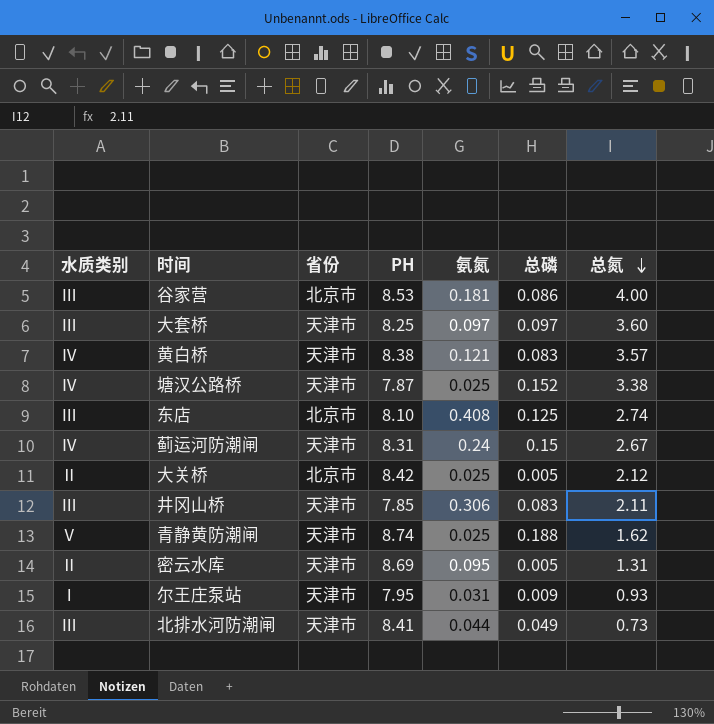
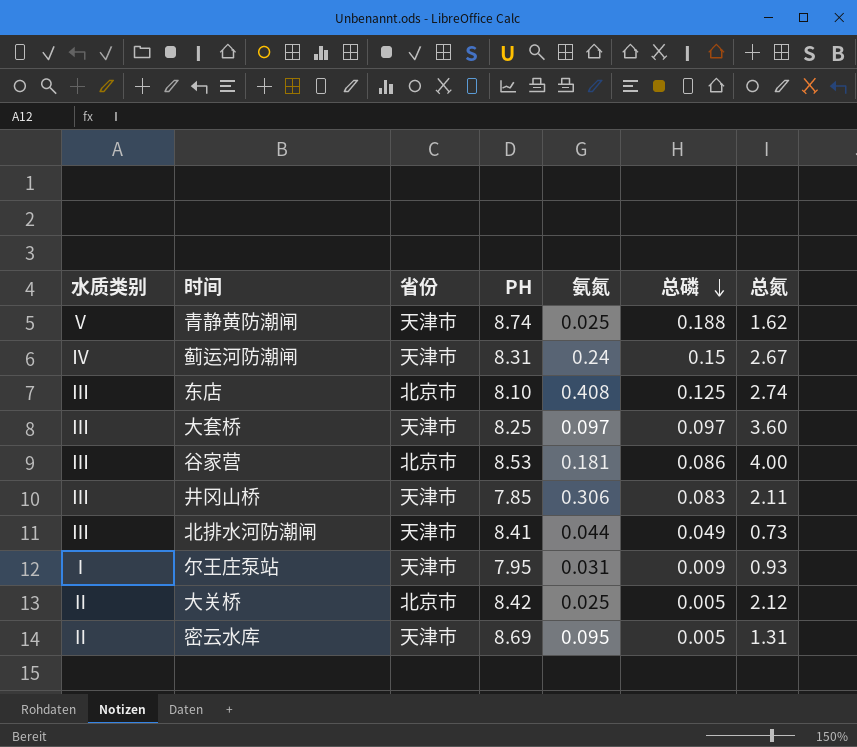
row order: 总氮 descending -> 总磷 descending
row 黄白桥: Ⅳ | 天津市 | 8.38 | 0.121 | 0.083 | 3.57 -> none
row 塘汉公路桥: Ⅳ | 天津市 | 7.87 | 0.025 | 0.152 | 3.38 -> none

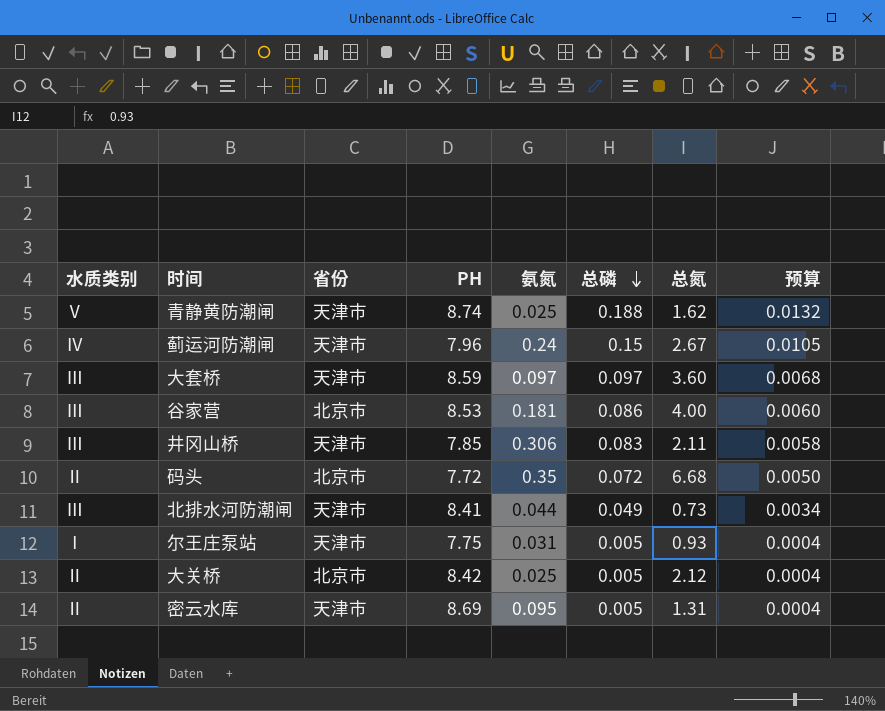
column 预算 | formula: none -> [总磷] * 0.07
row 东店: Ⅲ | 北京市 | 8.10 | 0.408 | 0.125 | 2.74 -> none
蓟运河防潮闸 | PH: 8.31 -> 7.96
大套桥 | PH: 8.25 -> 8.59
row 码头: none -> Ⅱ | 北京市 | 7.72 | 0.35 | 0.072 | 6.68 | 0.0050
尔王庄泵站 | PH: 7.95 -> 7.75
尔王庄泵站 | 总磷: 0.009 -> 0.005

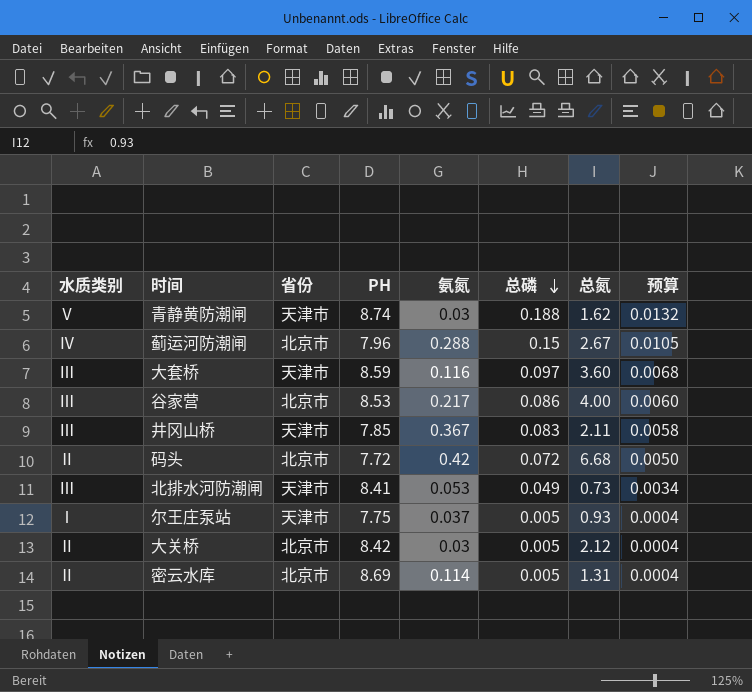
青静黄防潮闸 | 氨氮: 0.025 -> 0.03
蓟运河防潮闸 | 省份: 天津市 -> 北京市
蓟运河防潮闸 | 氨氮: 0.24 -> 0.288
大套桥 | 氨氮: 0.097 -> 0.116
谷家营 | 氨氮: 0.181 -> 0.217
井冈山桥 | 氨氮: 0.306 -> 0.367
码头 | 氨氮: 0.35 -> 0.42
北排水河防潮闸 | 氨氮: 0.044 -> 0.053
尔王庄泵站 | 氨氮: 0.031 -> 0.037
大关桥 | 氨氮: 0.025 -> 0.03
密云水库 | 省份: 天津市 -> 北京市
密云水库 | 氨氮: 0.095 -> 0.114

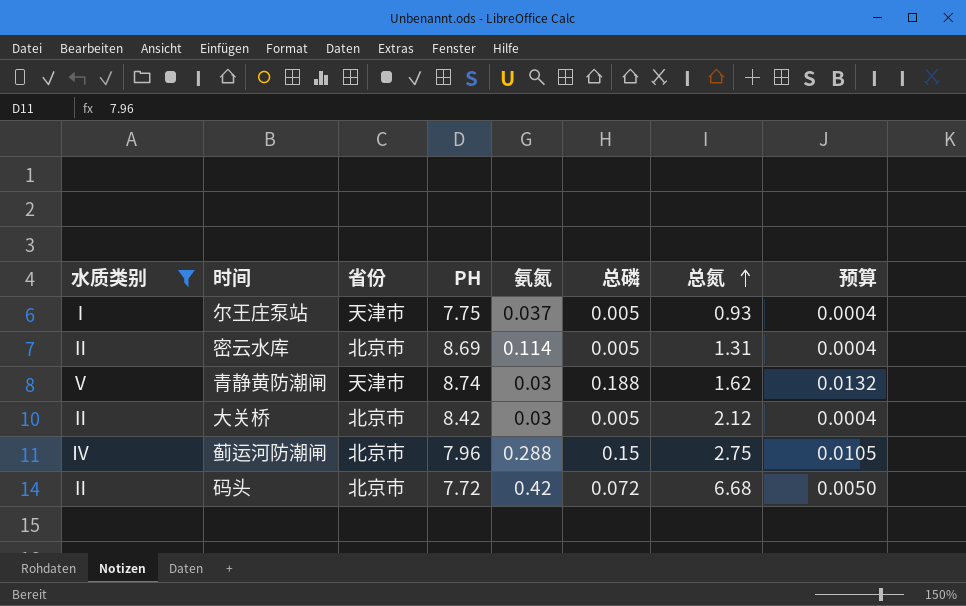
filter: none -> 水质类别 != Ⅲ
row order: 总磷 descending -> 总氮 ascending
蓟运河防潮闸 | 总氮: 2.67 -> 2.75

